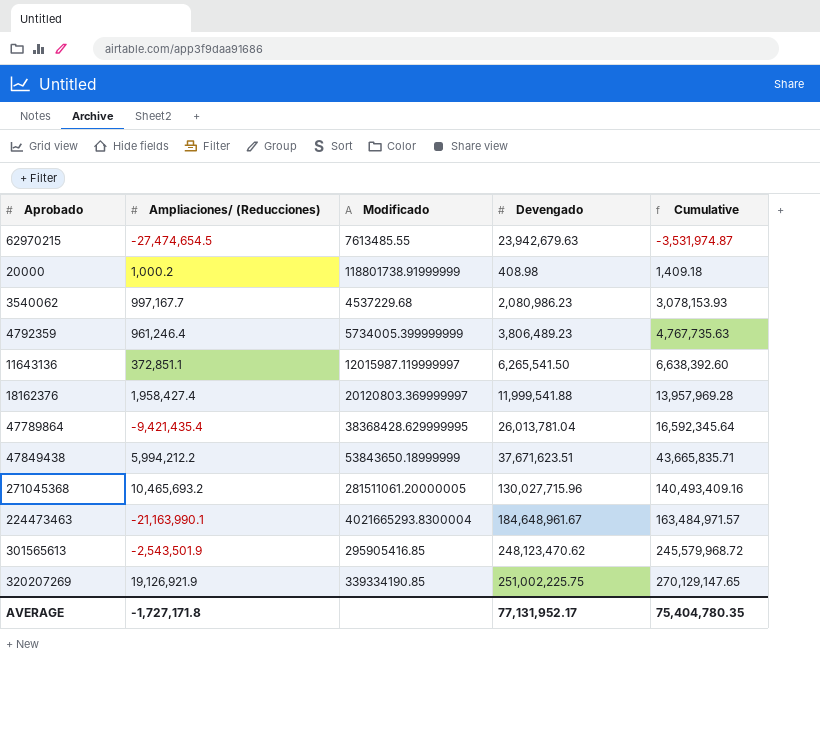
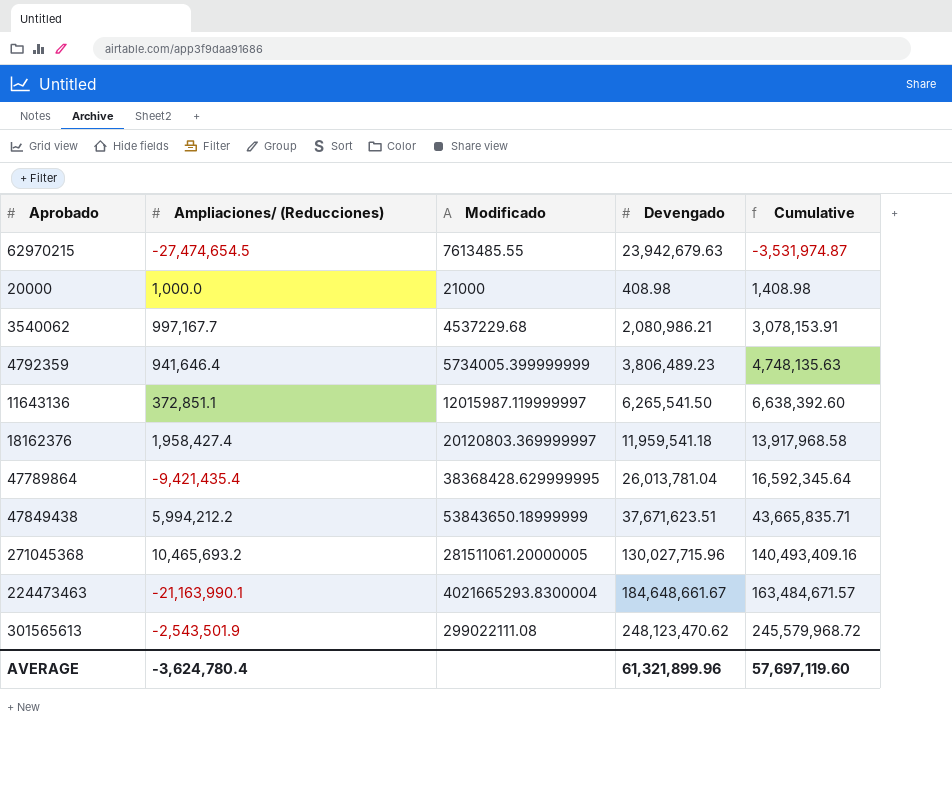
row 320207269: 19,126,921.9 | 339334190.85 | 251,002,225.75 | 270,129,147.65 -> none
20000 | Ampliaciones/ (Reducciones): 1,000.2 -> 1,000.0
20000 | Modificado: 118801738.91999999 -> 21000
20000 | Cumulative: 1,409.18 -> 1,408.98
3540062 | Devengado: 2,080,986.23 -> 2,080,986.21
3540062 | Cumulative: 3,078,153.93 -> 3,078,153.91
4792359 | Ampliaciones/ (Reducciones): 961,246.4 -> 941,646.4
4792359 | Cumulative: 4,767,735.63 -> 4,748,135.63
18162376 | Devengado: 11,999,541.88 -> 11,959,541.18
18162376 | Cumulative: 13,957,969.28 -> 13,917,968.58
224473463 | Devengado: 184,648,961.67 -> 184,648,661.67
224473463 | Cumulative: 163,484,971.57 -> 163,484,671.57
301565613 | Modificado: 295905416.85 -> 299022111.08
AVERAGE | Ampliaciones/ (Reducciones): -1,727,171.8 -> -3,624,780.4
AVERAGE | Devengado: 77,131,952.17 -> 61,321,899.96
AVERAGE | Cumulative: 75,404,780.35 -> 57,697,119.60

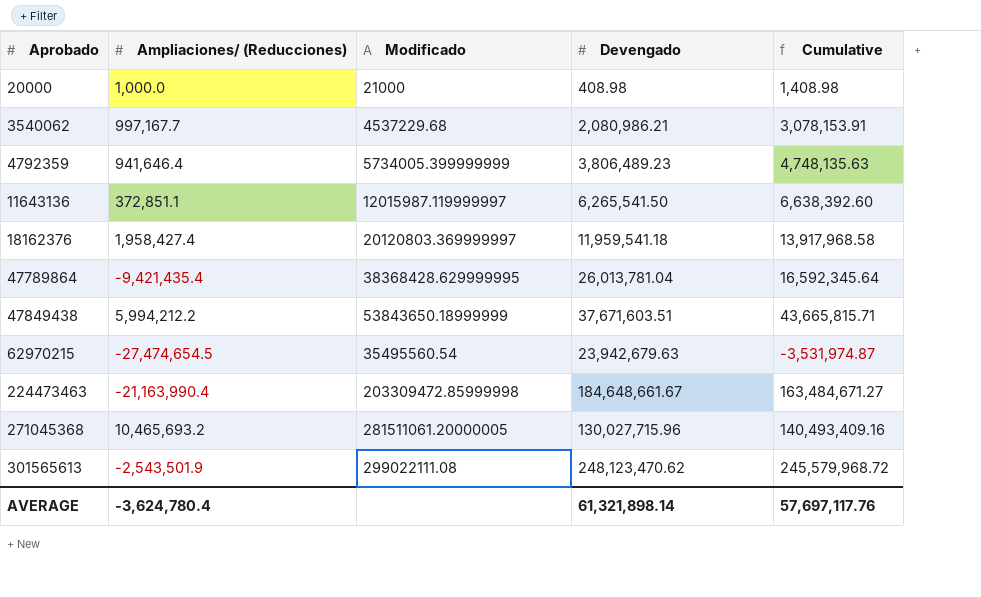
row order: Cumulative ascending -> Aprobado ascending
47849438 | Devengado: 37,671,623.51 -> 37,671,603.51
47849438 | Cumulative: 43,665,835.71 -> 43,665,815.71
62970215 | Modificado: 7613485.55 -> 35495560.54
224473463 | Ampliaciones/ (Reducciones): -21,163,990.1 -> -21,163,990.4
224473463 | Modificado: 4021665293.8300004 -> 203309472.85999998
224473463 | Cumulative: 163,484,671.57 -> 163,484,671.27
AVERAGE | Devengado: 61,321,899.96 -> 61,321,898.14
AVERAGE | Cumulative: 57,697,119.60 -> 57,697,117.76

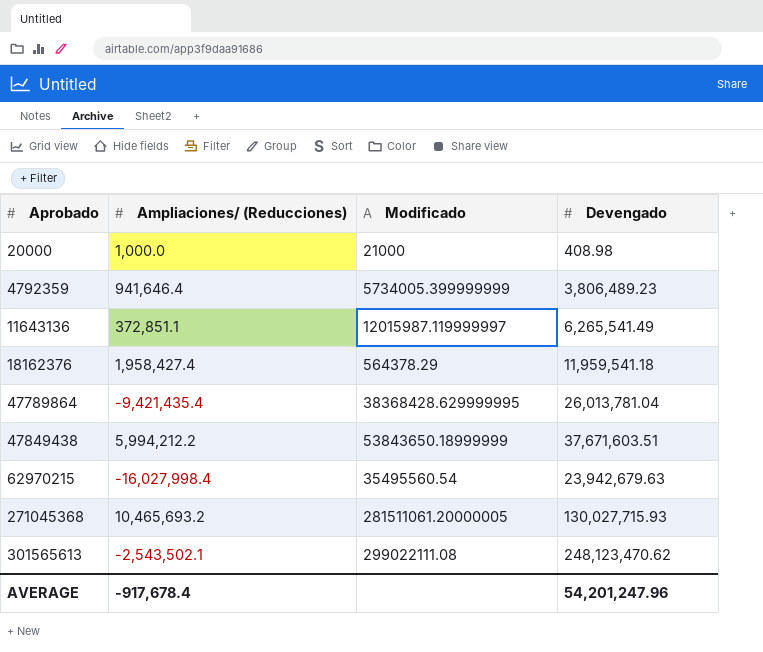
column Cumulative | formula: [Ampliaciones/ (Reducciones)] + [Devengado] -> none
row 3540062: 997,167.7 | 4537229.68 | 2,080,986.21 | 3,078,153.91 -> none
row 224473463: -21,163,990.4 | 203309472.85999998 | 184,648,661.67 | 163,484,671.27 -> none
11643136 | Devengado: 6,265,541.50 -> 6,265,541.49
18162376 | Modificado: 20120803.369999997 -> 564378.29
62970215 | Ampliaciones/ (Reducciones): -27,474,654.5 -> -16,027,998.4
271045368 | Devengado: 130,027,715.96 -> 130,027,715.93
301565613 | Ampliaciones/ (Reducciones): -2,543,501.9 -> -2,543,502.1
AVERAGE | Ampliaciones/ (Reducciones): -3,624,780.4 -> -917,678.4
AVERAGE | Devengado: 61,321,898.14 -> 54,201,247.96

